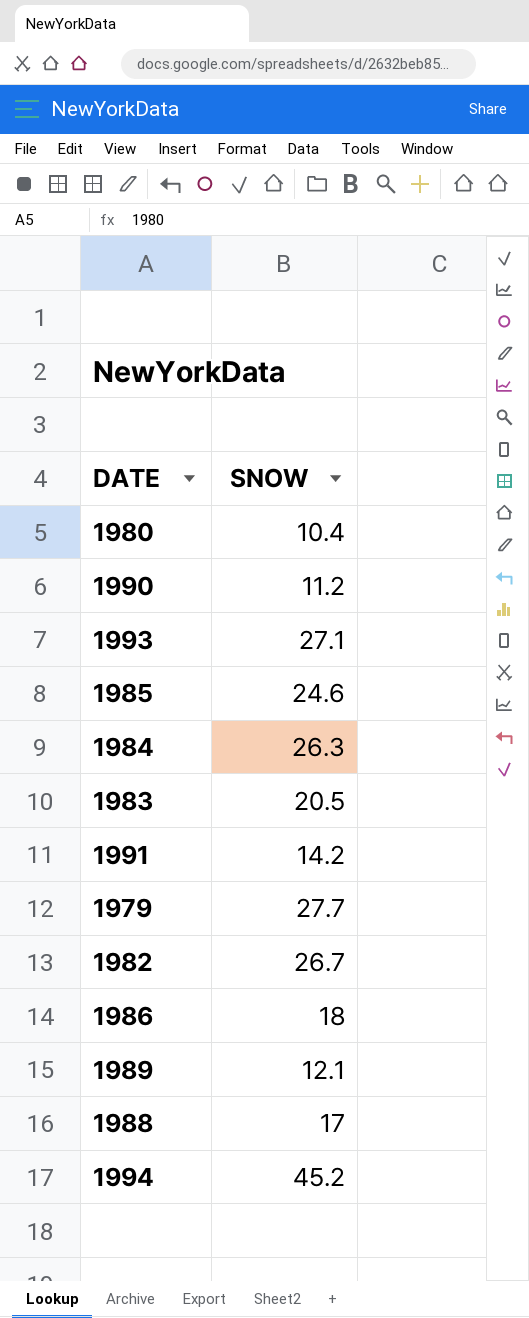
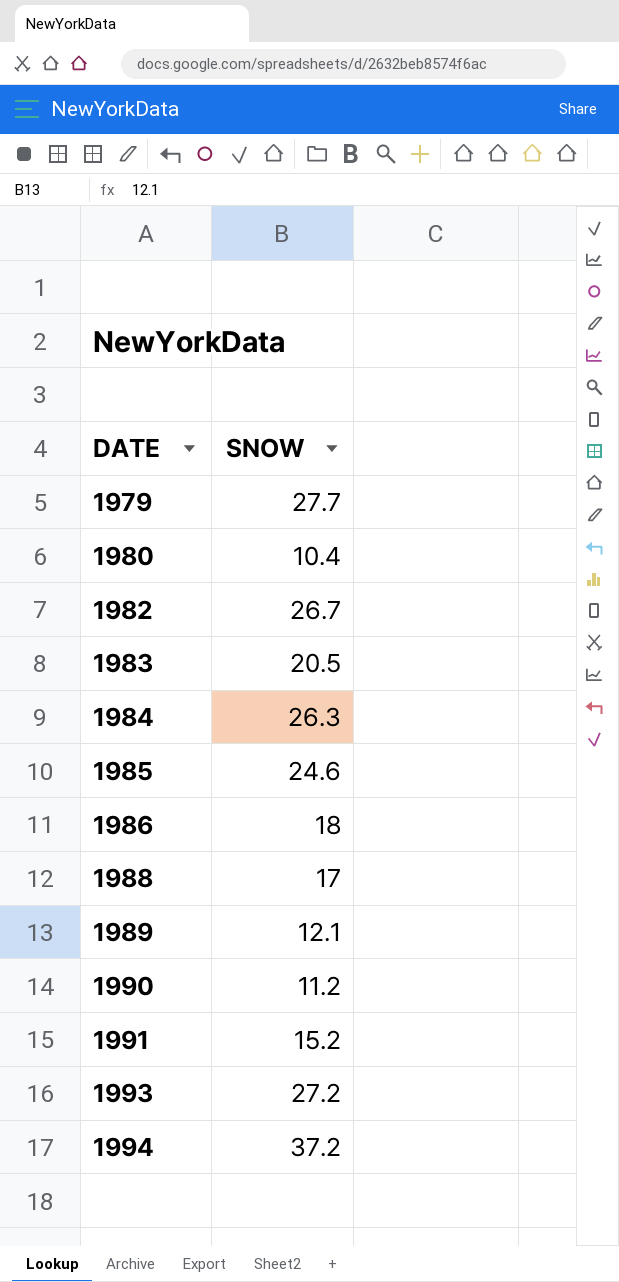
row order: none -> DATE ascending
1991 | SNOW: 14.2 -> 15.2
1993 | SNOW: 27.1 -> 27.2
1994 | SNOW: 45.2 -> 37.2

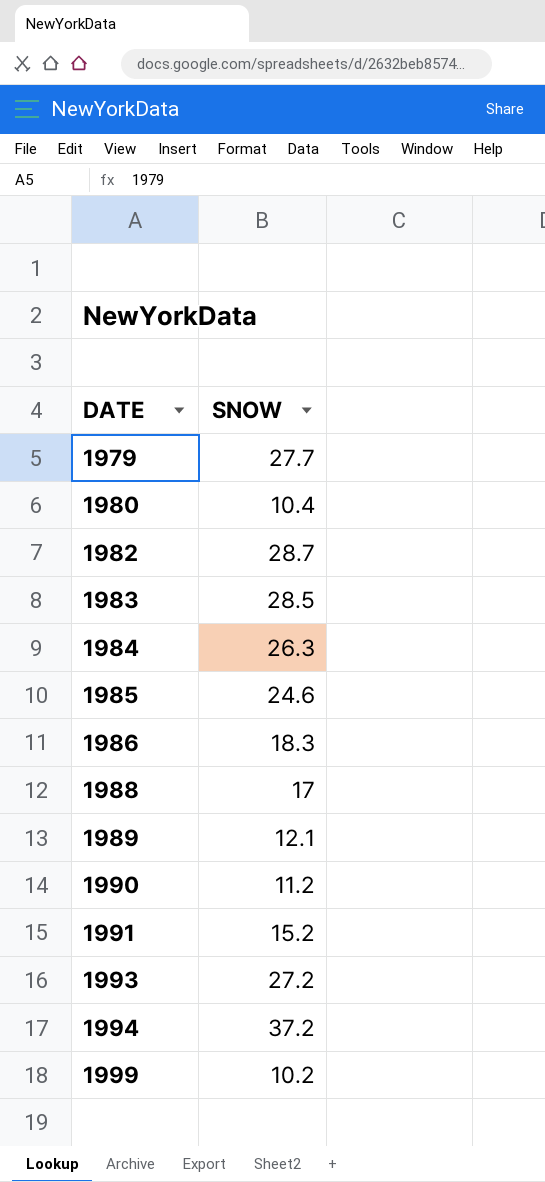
1982 | SNOW: 26.7 -> 28.7
1983 | SNOW: 20.5 -> 28.5
1986 | SNOW: 18 -> 18.3
row 1999: none -> 10.2

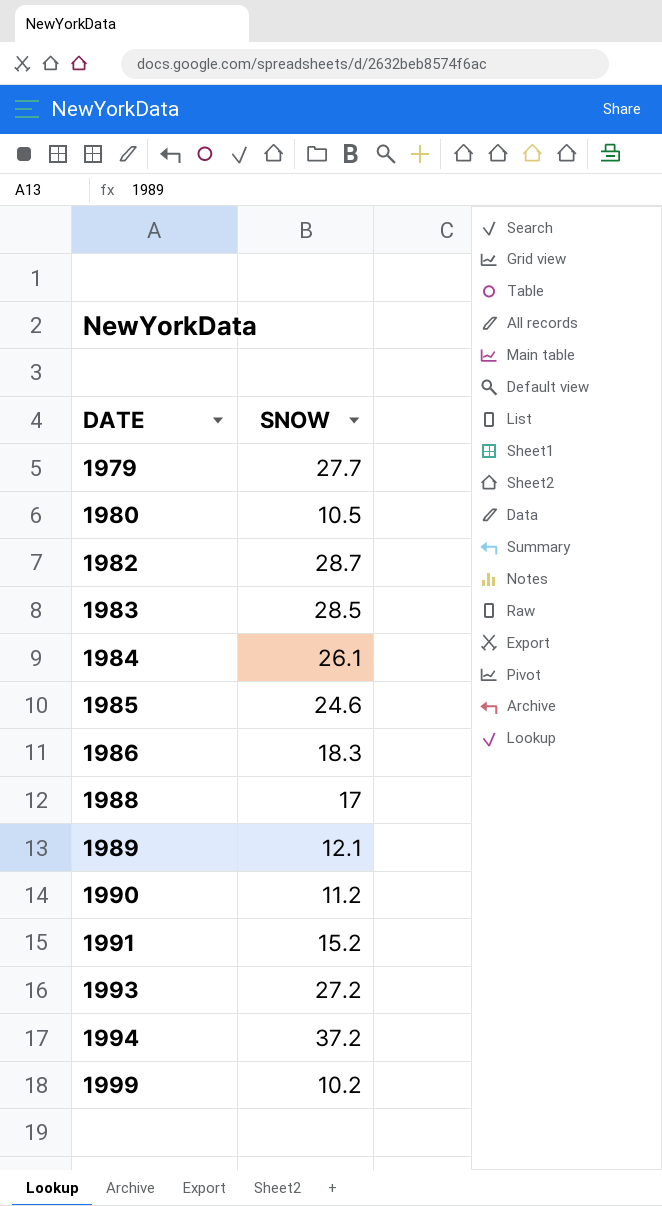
1980 | SNOW: 10.4 -> 10.5
1984 | SNOW: 26.3 -> 26.1

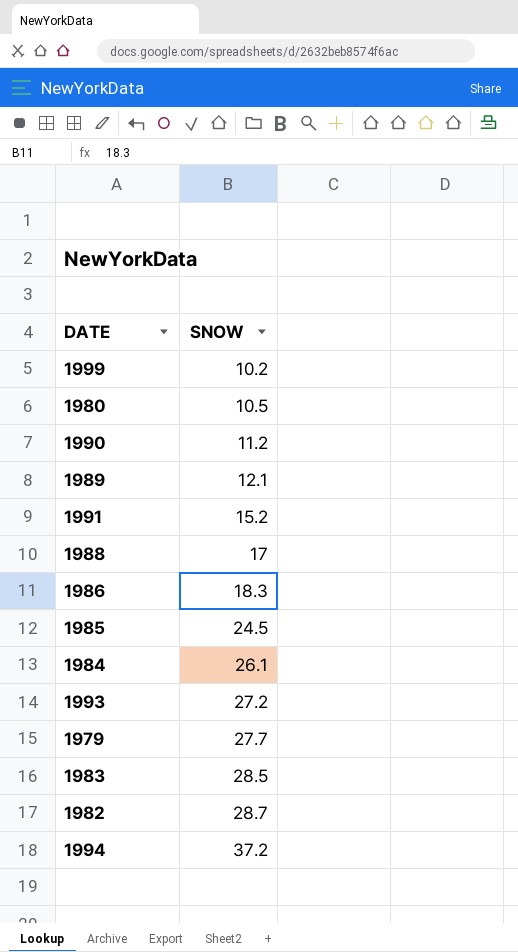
row order: DATE ascending -> SNOW ascending
1985 | SNOW: 24.6 -> 24.5

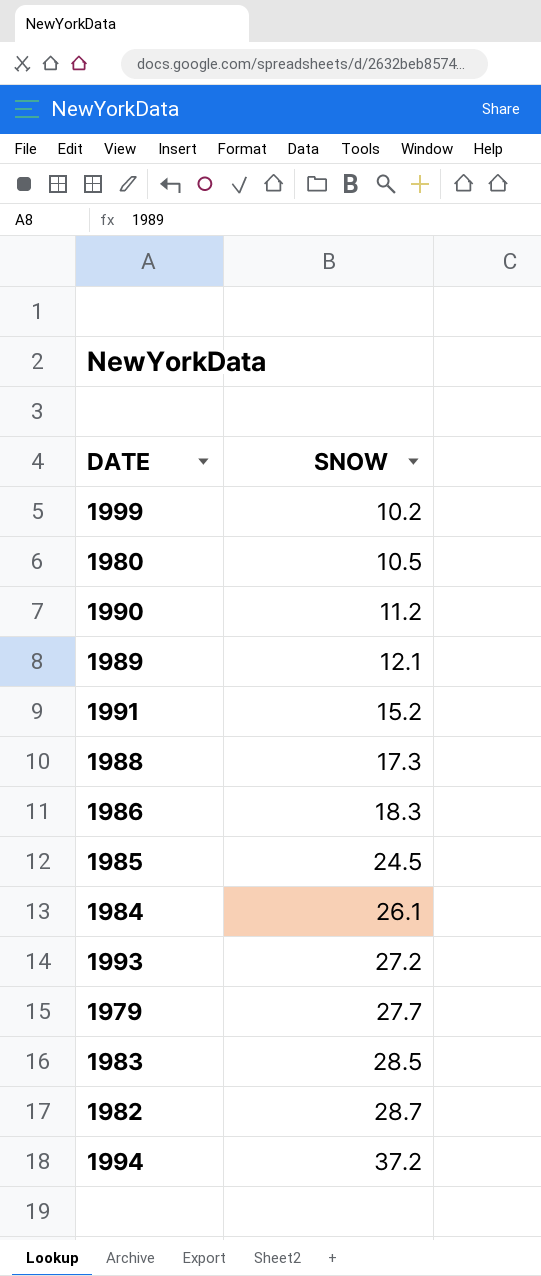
1988 | SNOW: 17 -> 17.3

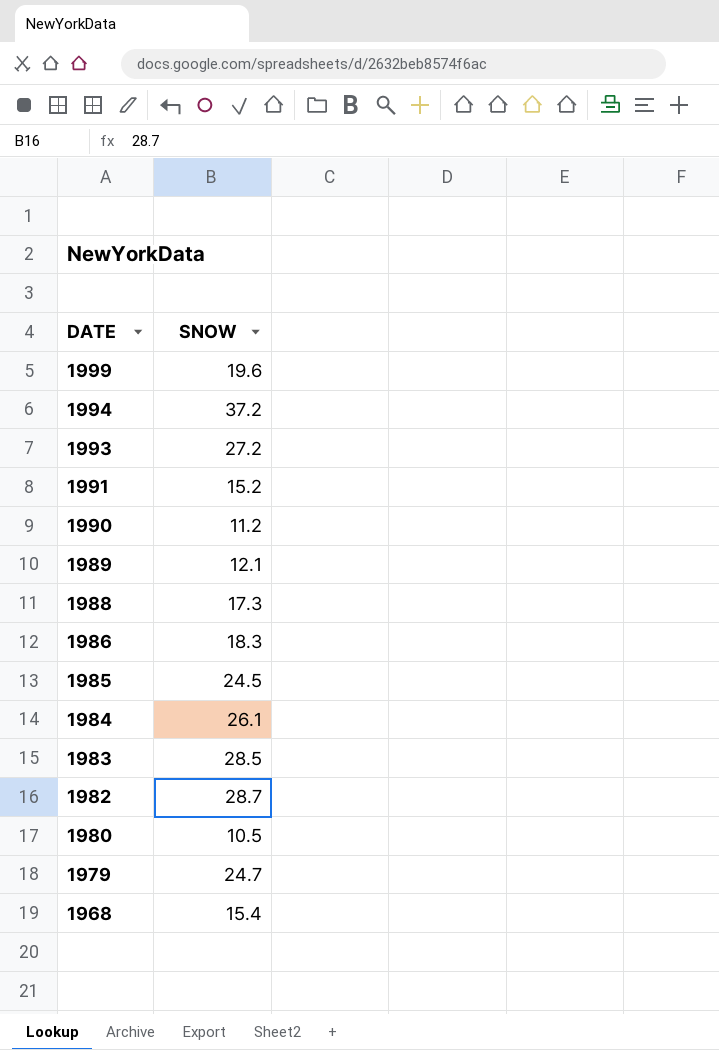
row order: SNOW ascending -> DATE descending
1999 | SNOW: 10.2 -> 19.6
1979 | SNOW: 27.7 -> 24.7
row 1968: none -> 15.4

